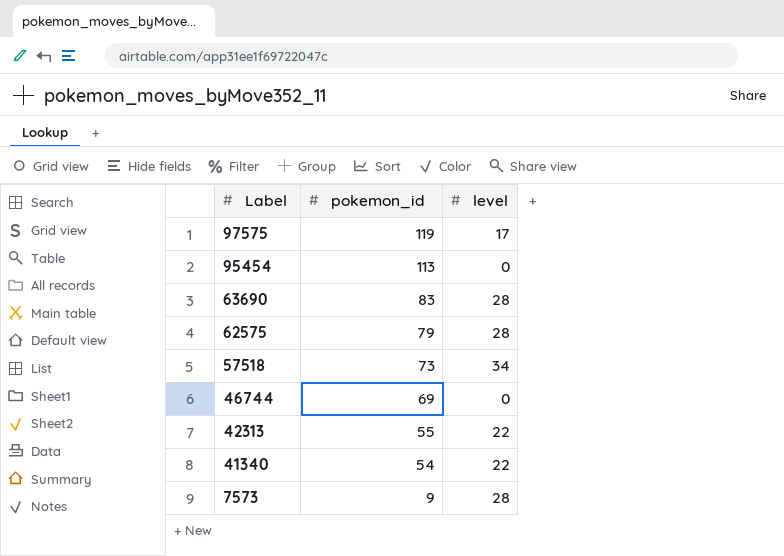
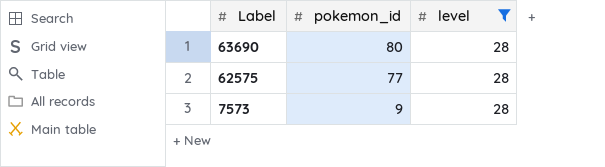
filter: none -> level = 28
63690 | pokemon_id: 83 -> 80
62575 | pokemon_id: 79 -> 77

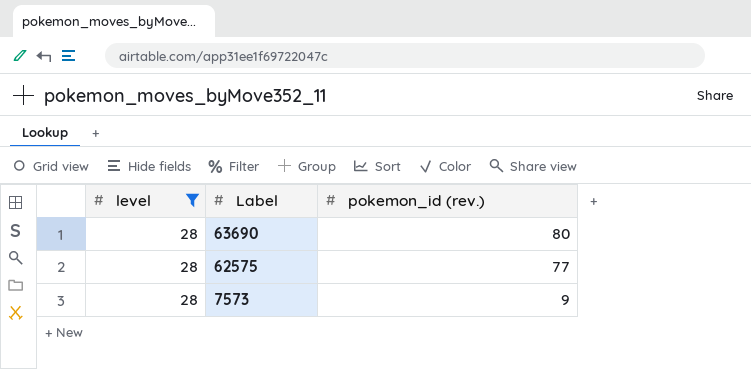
column level | position: 3 -> 1
column name: pokemon_id -> pokemon_id (rev.)

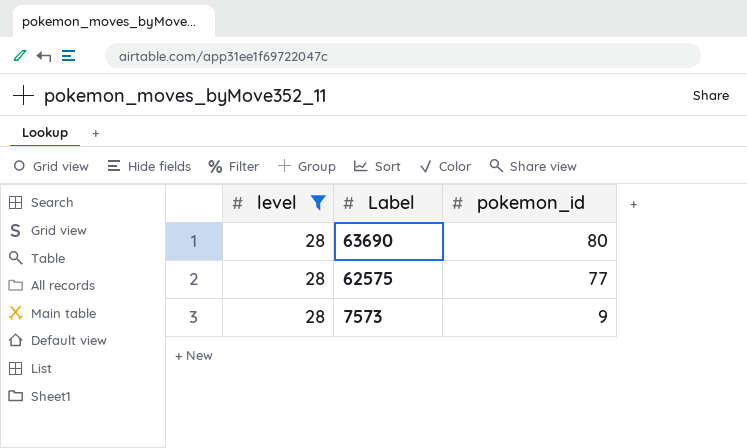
column name: pokemon_id (rev.) -> pokemon_id

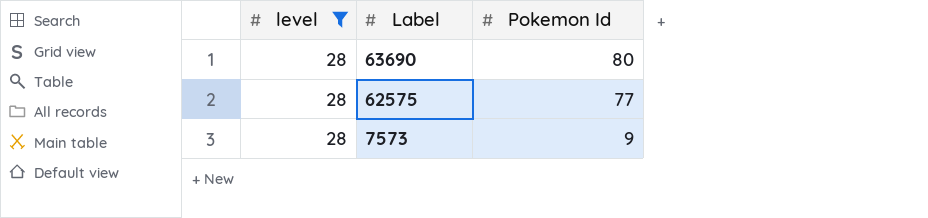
column name: pokemon_id -> Pokemon Id

